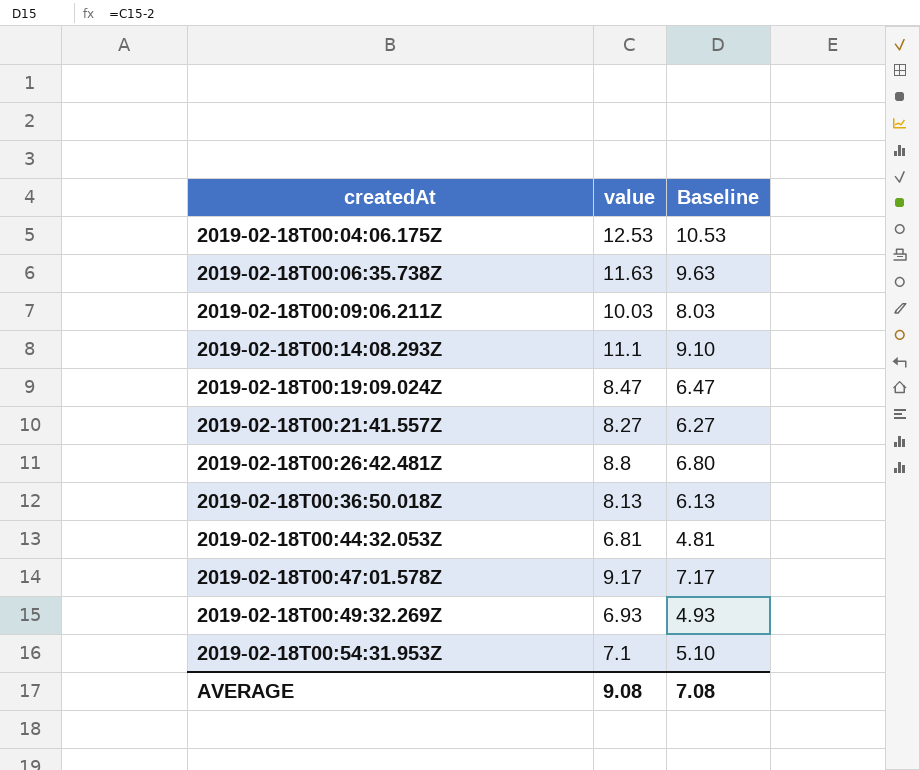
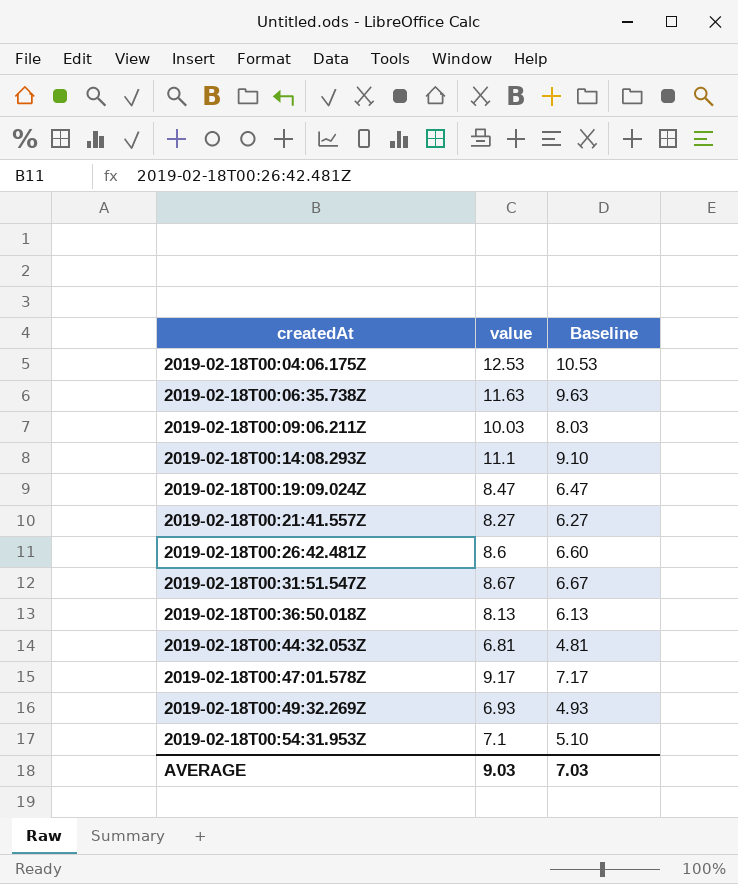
2019-02-18T00:26:42.481Z | value: 8.8 -> 8.6
2019-02-18T00:26:42.481Z | Baseline: 6.80 -> 6.60
row 2019-02-18T00:31:51.547Z: none -> 8.67 | 6.67
AVERAGE | value: 9.08 -> 9.03
AVERAGE | Baseline: 7.08 -> 7.03

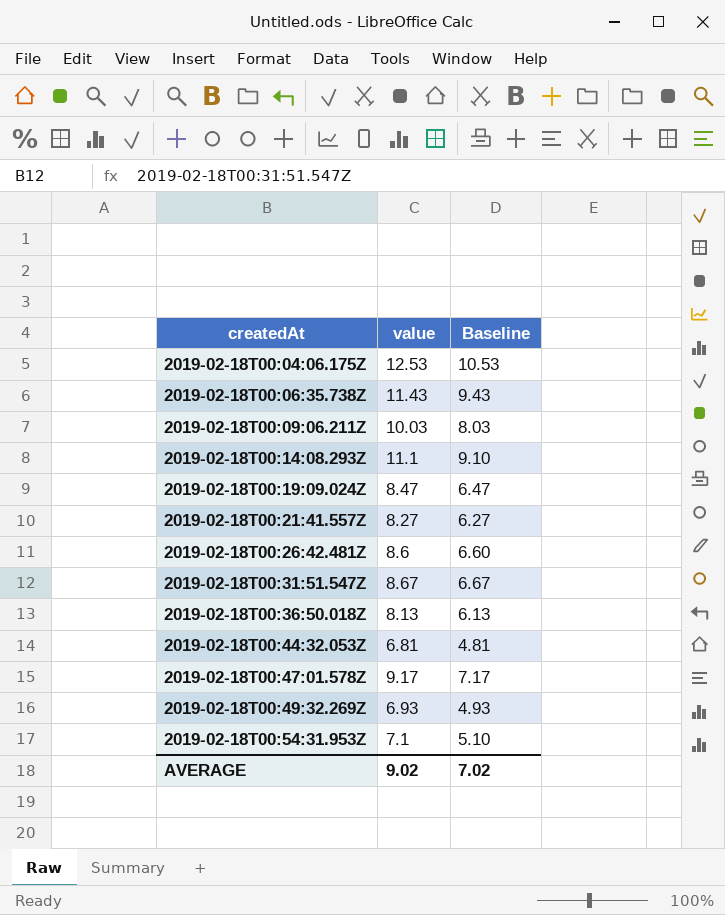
2019-02-18T00:06:35.738Z | value: 11.63 -> 11.43
2019-02-18T00:06:35.738Z | Baseline: 9.63 -> 9.43
AVERAGE | value: 9.03 -> 9.02
AVERAGE | Baseline: 7.03 -> 7.02

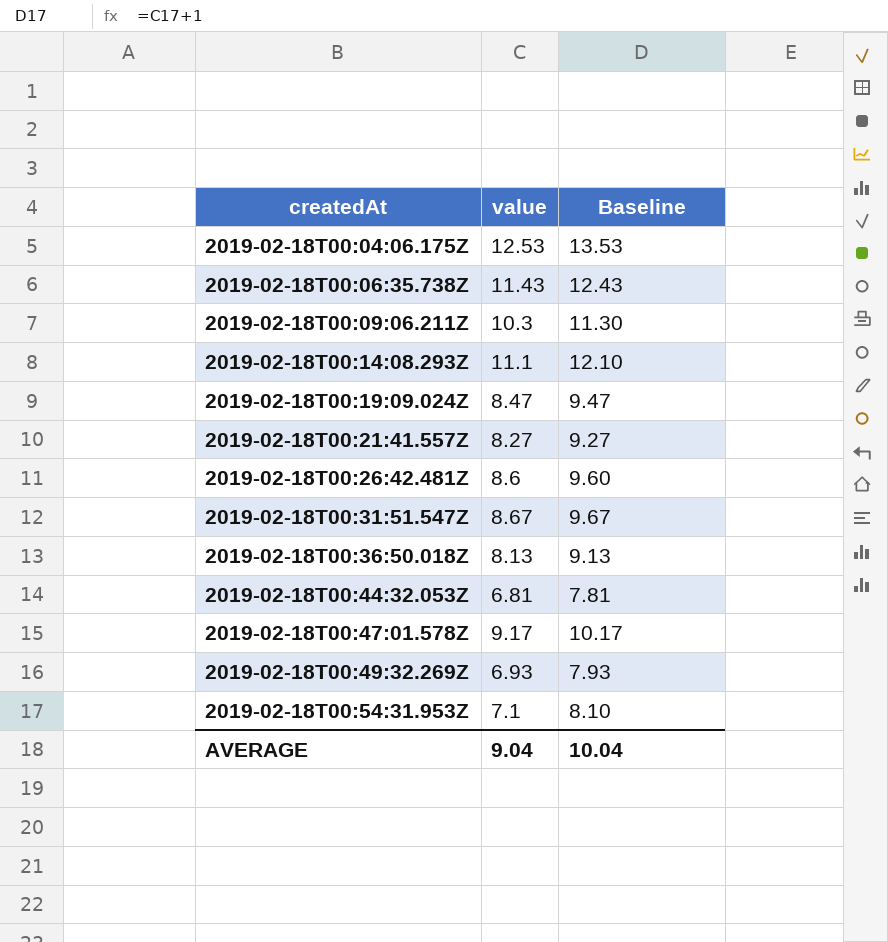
column Baseline | formula: [value] - 2 -> [value] + 1
2019-02-18T00:09:06.211Z | value: 10.03 -> 10.3
AVERAGE | value: 9.02 -> 9.04
AVERAGE | Baseline: 7.02 -> 10.04

